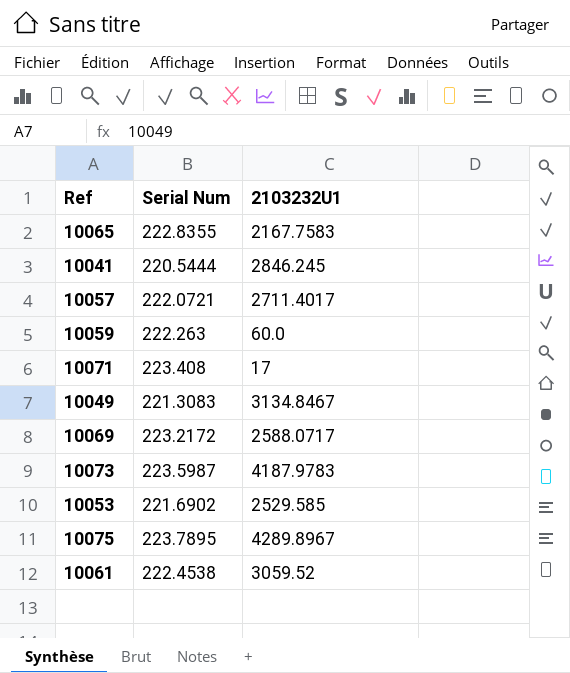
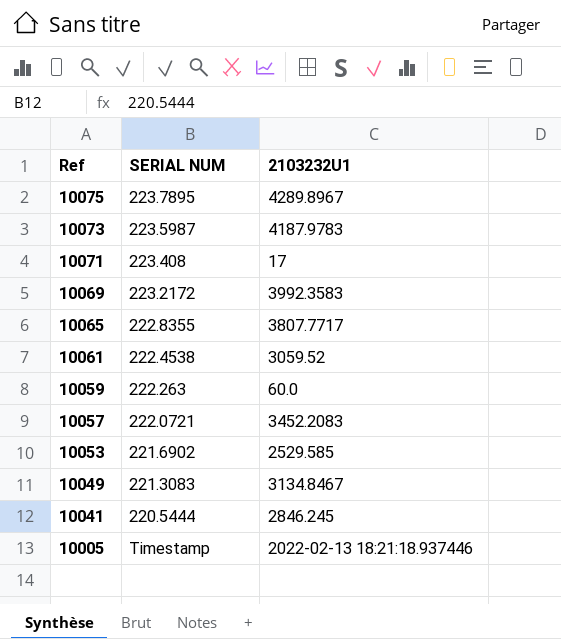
row order: none -> Ref descending
column name: Serial Num -> SERIAL NUM
10069 | 2103232U1: 2588.0717 -> 3992.3583
10065 | 2103232U1: 2167.7583 -> 3807.7717
10057 | 2103232U1: 2711.4017 -> 3452.2083
row 10005: none -> Timestamp | 2022-02-13 18:21:18.937446

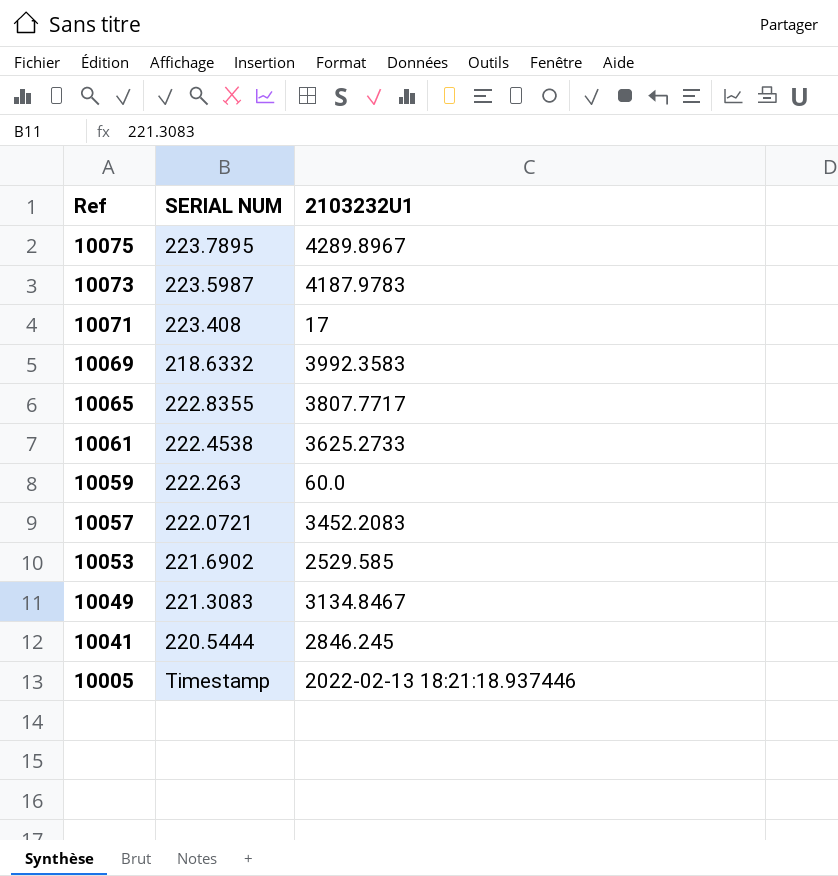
10069 | SERIAL NUM: 223.2172 -> 218.6332
10061 | 2103232U1: 3059.52 -> 3625.2733

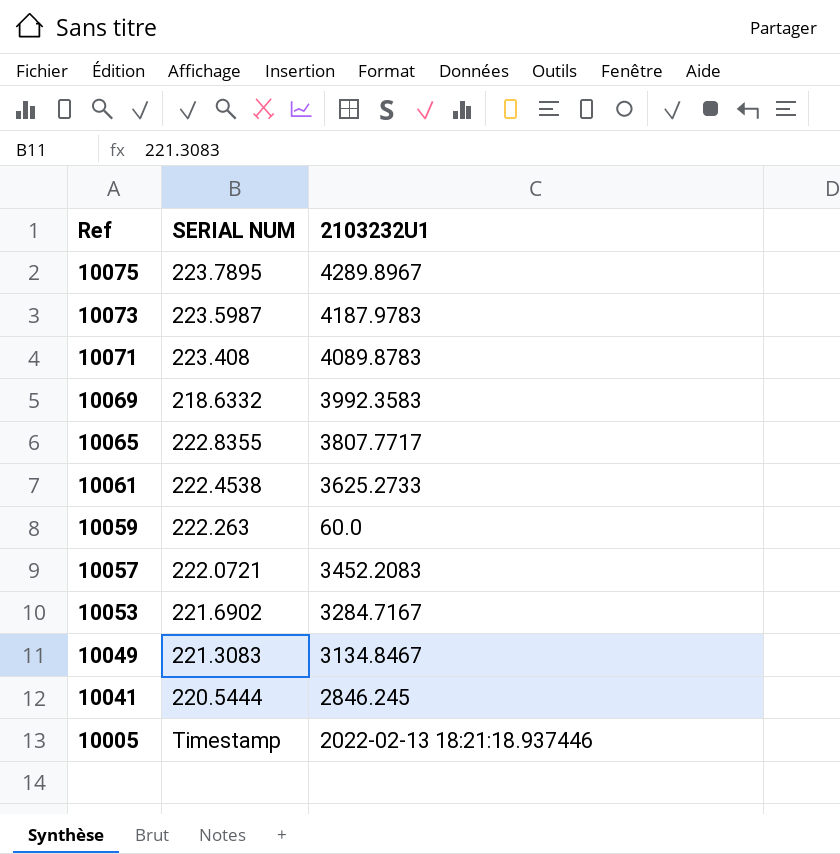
10071 | 2103232U1: 17 -> 4089.8783
10053 | 2103232U1: 2529.585 -> 3284.7167

